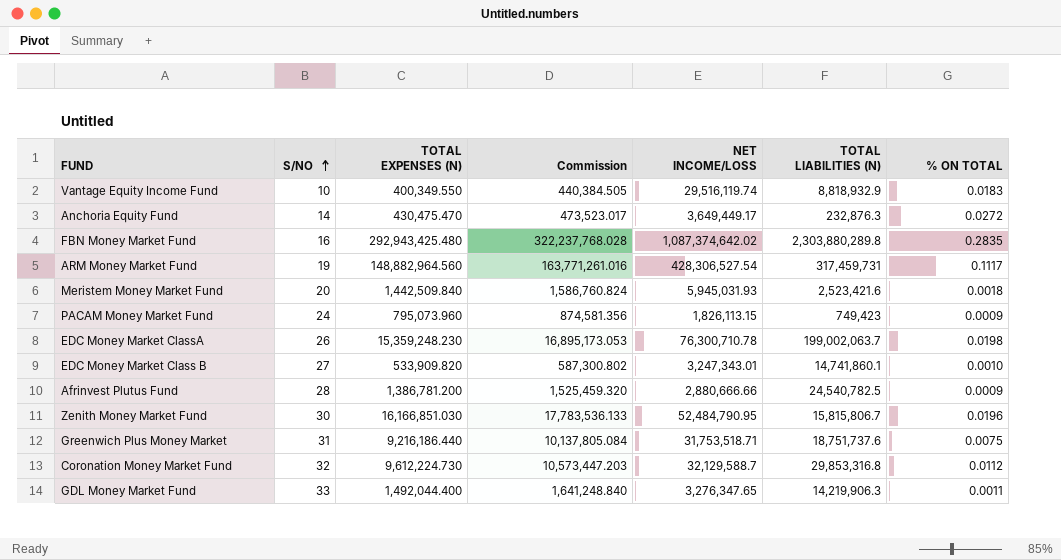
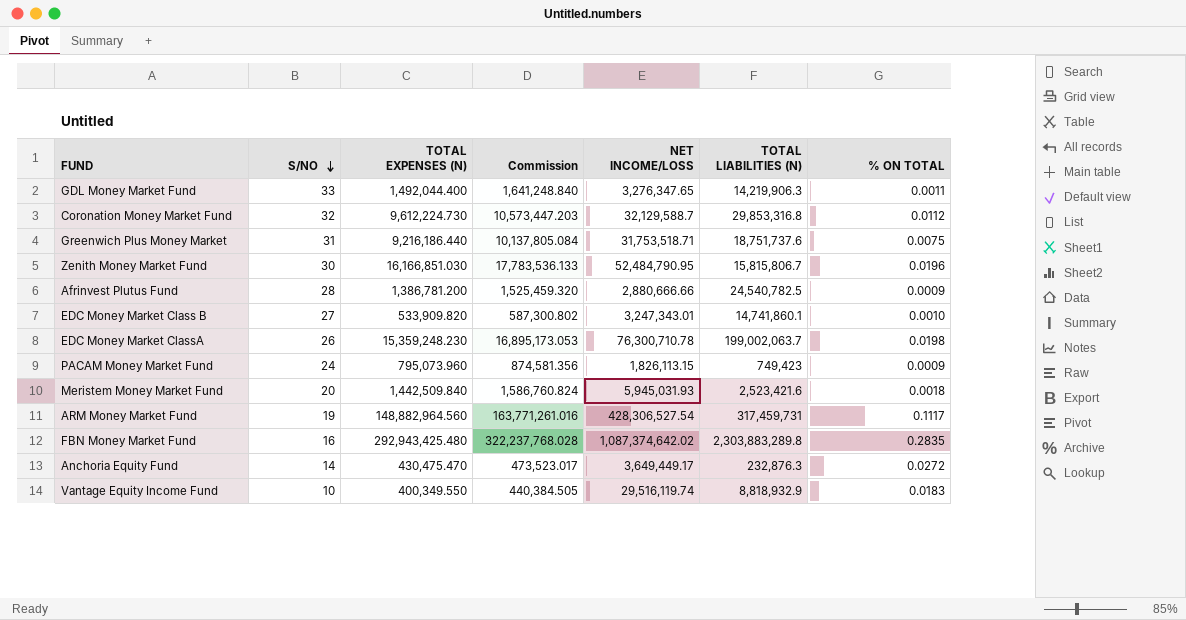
row order: S/NO ascending -> S/NO descending
FBN Money Market Fund | TOTAL LIABILITIES (N): 2,303,880,289.8 -> 2,303,883,289.8

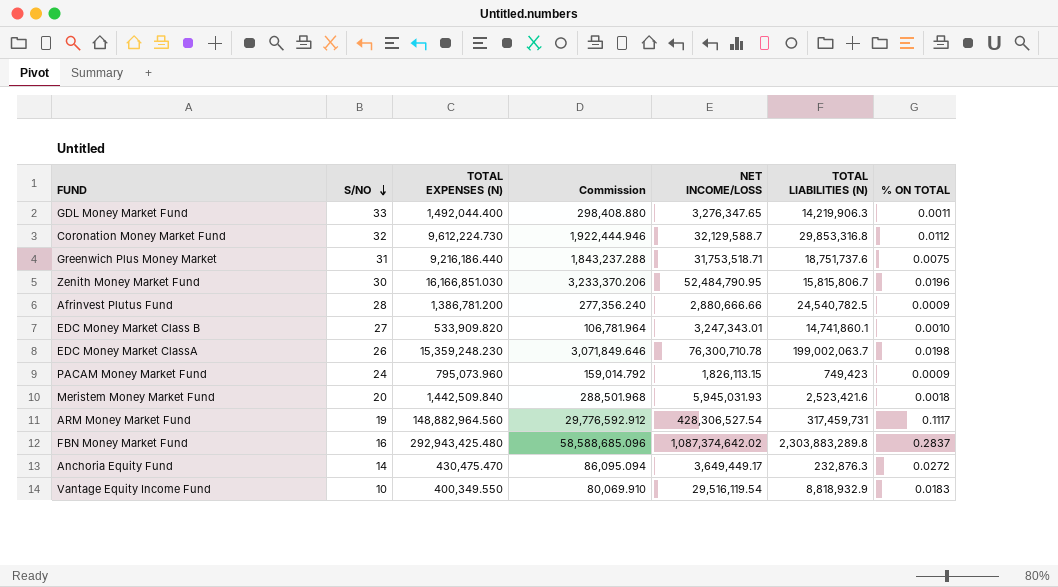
column Commission | formula: [TOTAL EXPENSES (N)] * 1.1 -> [TOTAL EXPENSES (N)] * 0.2
FBN Money Market Fund | % ON TOTAL: 0.2835 -> 0.2837
Vantage Equity Income Fund | NET INCOME/LOSS: 29,516,119.74 -> 29,516,119.54

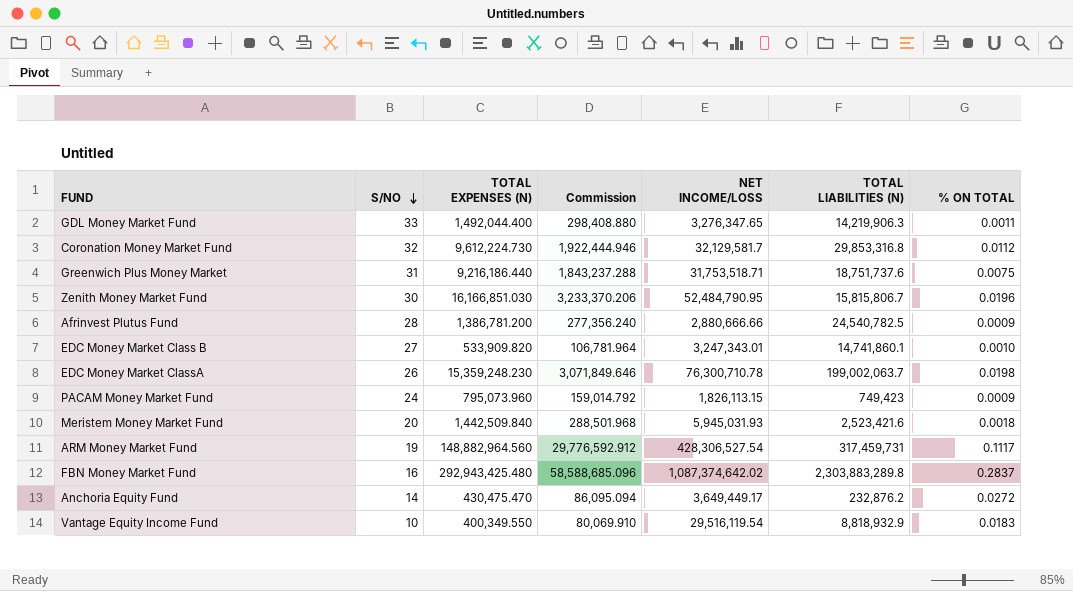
Coronation Money Market Fund | NET INCOME/LOSS: 32,129,588.7 -> 32,129,581.7
Anchoria Equity Fund | TOTAL LIABILITIES (N): 232,876.3 -> 232,876.2

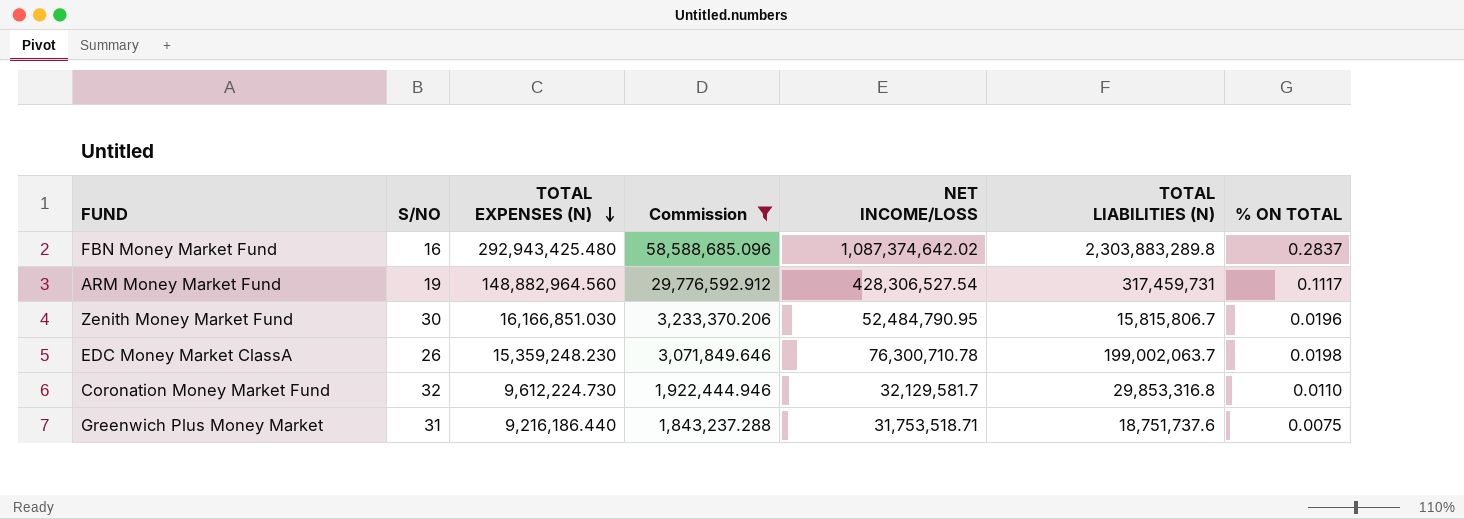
filter: none -> Commission >= 1,843,237.288
row order: S/NO descending -> TOTAL EXPENSES (N) descending
Coronation Money Market Fund | % ON TOTAL: 0.0112 -> 0.0110

